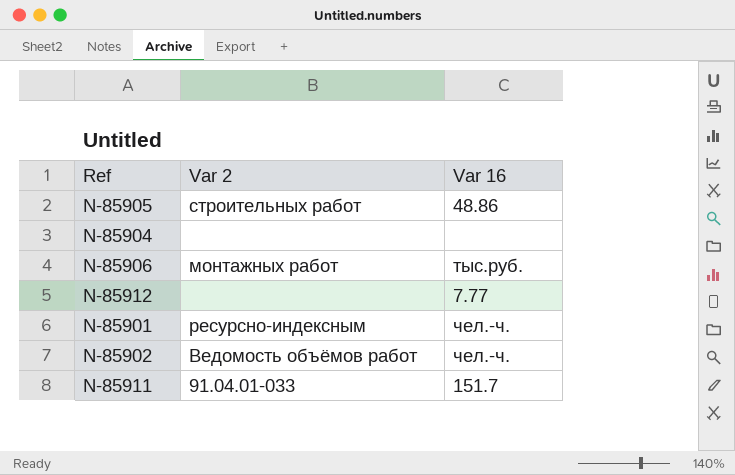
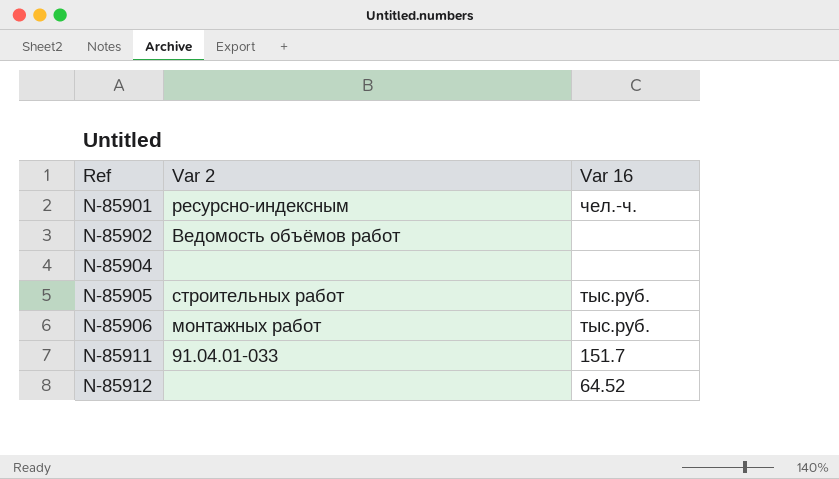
row order: none -> Ref ascending
N-85902 | Var 16: чел.-ч. -> none
N-85905 | Var 16: 48.86 -> тыс.руб.
N-85912 | Var 16: 7.77 -> 64.52

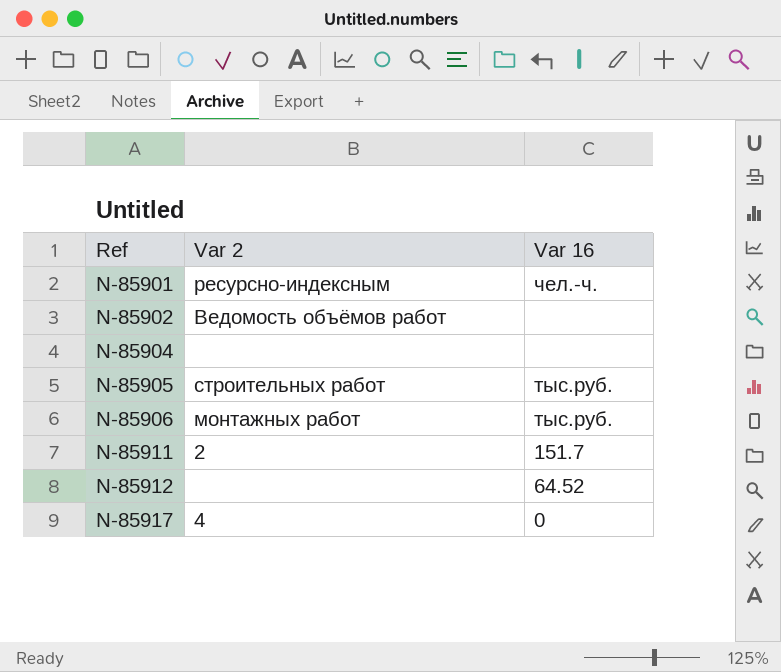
N-85911 | Var 2: 91.04.01-033 -> 2
row N-85917: none -> 4 | 0

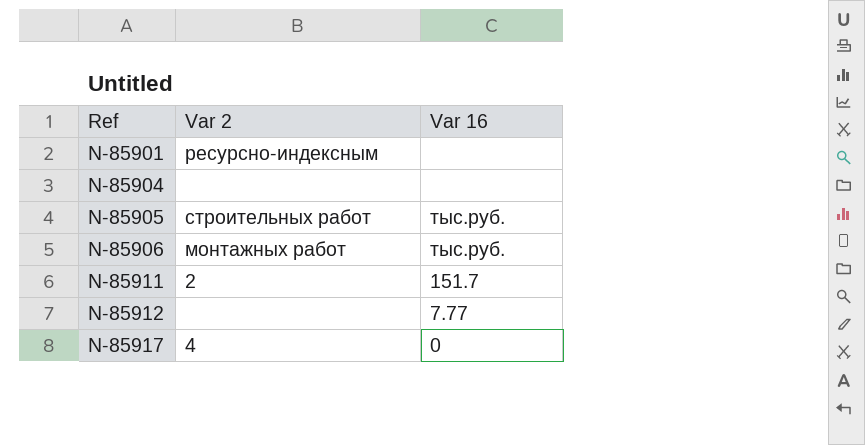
row N-85902: Ведомость объёмов работ | none -> none
N-85901 | Var 16: чел.-ч. -> none
N-85912 | Var 16: 64.52 -> 7.77

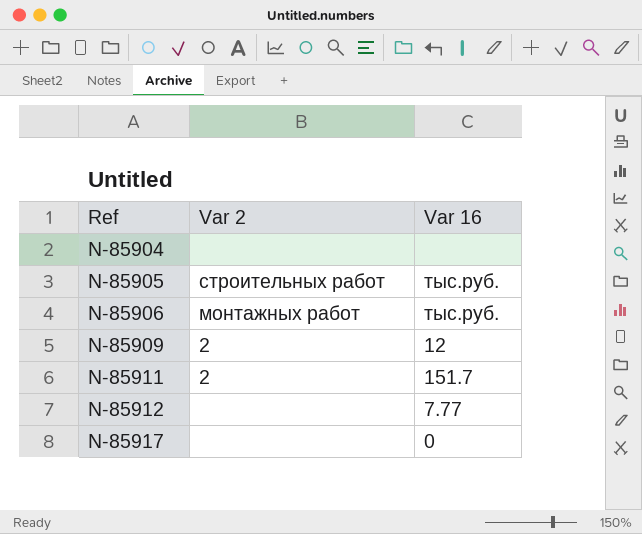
row N-85901: ресурсно-индексным | none -> none
row N-85909: none -> 2 | 12
N-85917 | Var 2: 4 -> none

